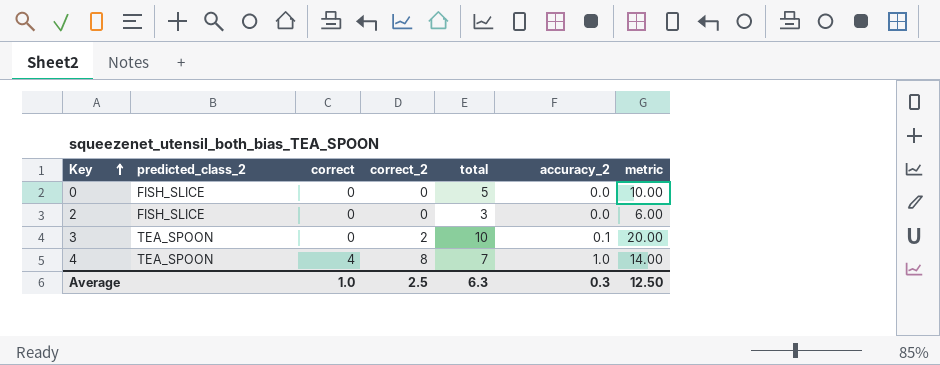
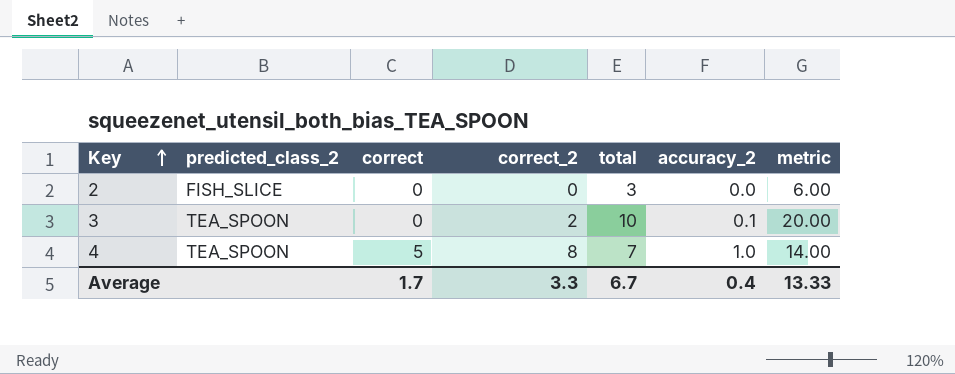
row 0: FISH_SLICE | 0 | 0 | 5 | 0.0 | 10.00 -> none
4 | correct: 4 -> 5
Average | correct: 1.0 -> 1.7
Average | correct_2: 2.5 -> 3.3
Average | total: 6.3 -> 6.7
Average | accuracy_2: 0.3 -> 0.4
Average | metric: 12.50 -> 13.33

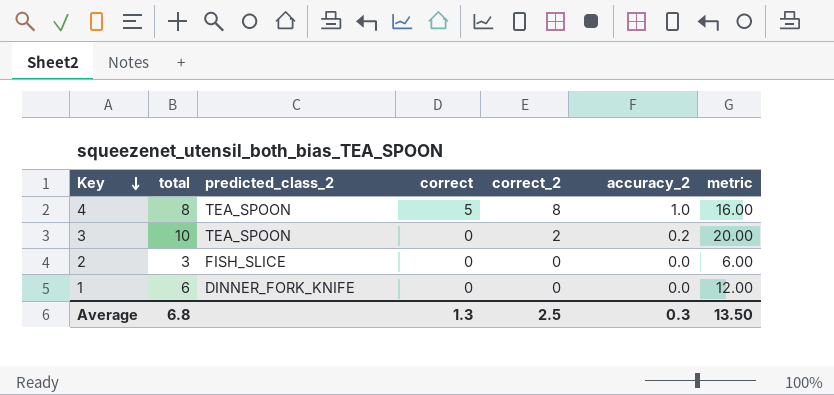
row order: Key ascending -> Key descending
column total | position: 5 -> 2
4 | total: 7 -> 8
4 | metric: 14.00 -> 16.00
3 | accuracy_2: 0.1 -> 0.2
row 1: none -> 6 | DINNER_FORK_KNIFE | 0 | 0 | 0.0 | 12.00
Average | total: 6.7 -> 6.8
Average | correct: 1.7 -> 1.3
Average | correct_2: 3.3 -> 2.5
Average | accuracy_2: 0.4 -> 0.3
Average | metric: 13.33 -> 13.50

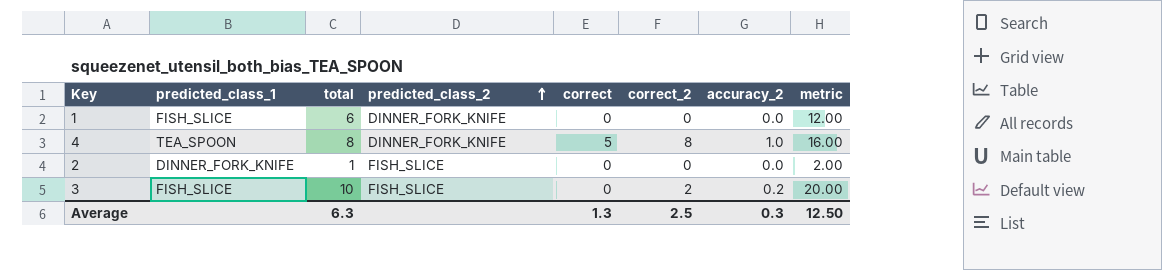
row order: Key descending -> predicted_class_2 ascending
column predicted_class_1 | position: none -> 2
4 | predicted_class_2: TEA_SPOON -> DINNER_FORK_KNIFE
2 | total: 3 -> 1
2 | metric: 6.00 -> 2.00
3 | predicted_class_2: TEA_SPOON -> FISH_SLICE
Average | total: 6.8 -> 6.3
Average | metric: 13.50 -> 12.50

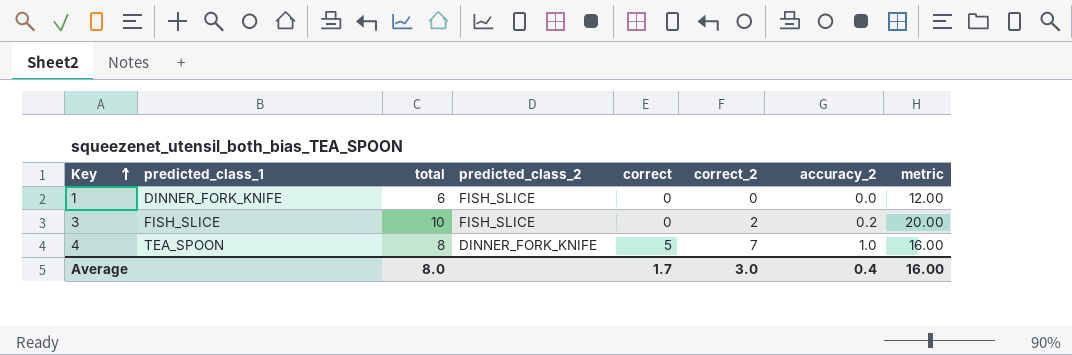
row order: predicted_class_2 ascending -> Key ascending
row 2: DINNER_FORK_KNIFE | 1 | FISH_SLICE | 0 | 0 | 0.0 | 2.00 -> none
1 | predicted_class_1: FISH_SLICE -> DINNER_FORK_KNIFE
1 | predicted_class_2: DINNER_FORK_KNIFE -> FISH_SLICE
4 | correct_2: 8 -> 7
Average | total: 6.3 -> 8.0
Average | correct: 1.3 -> 1.7
Average | correct_2: 2.5 -> 3.0
Average | accuracy_2: 0.3 -> 0.4
Average | metric: 12.50 -> 16.00

